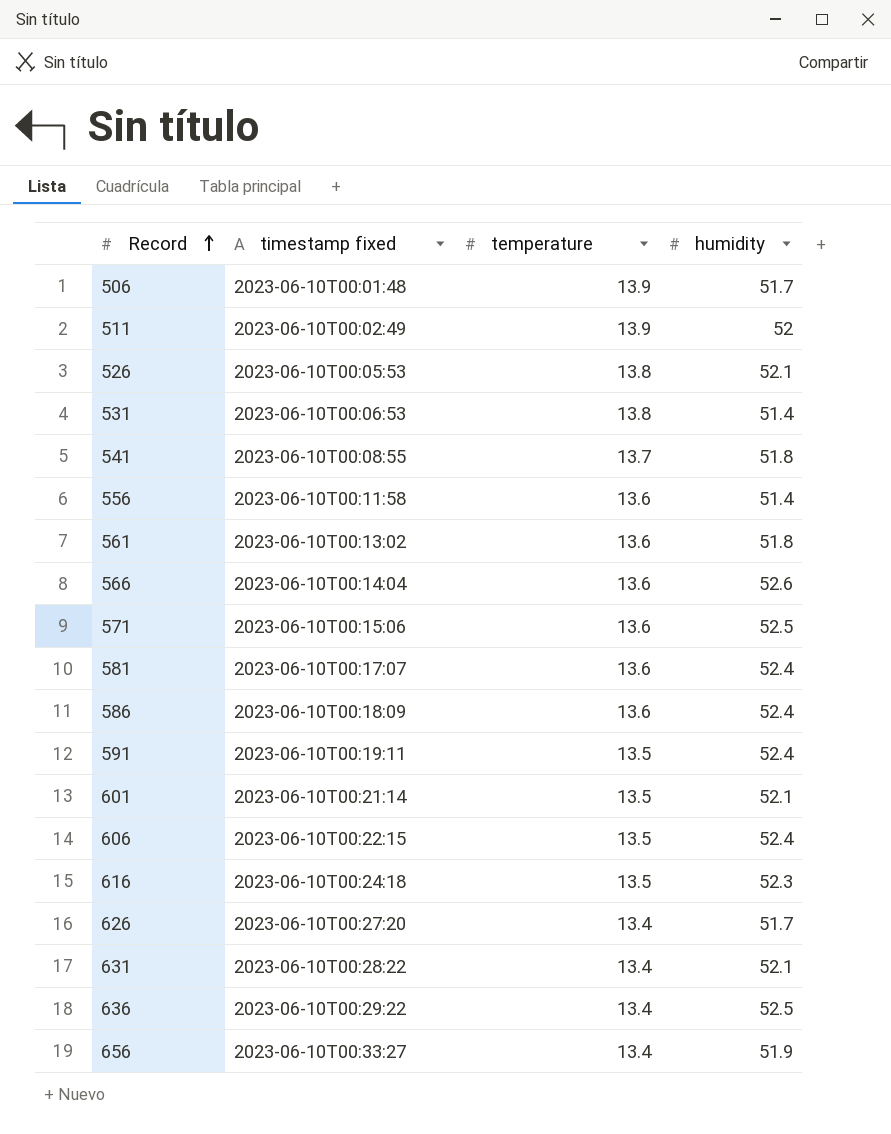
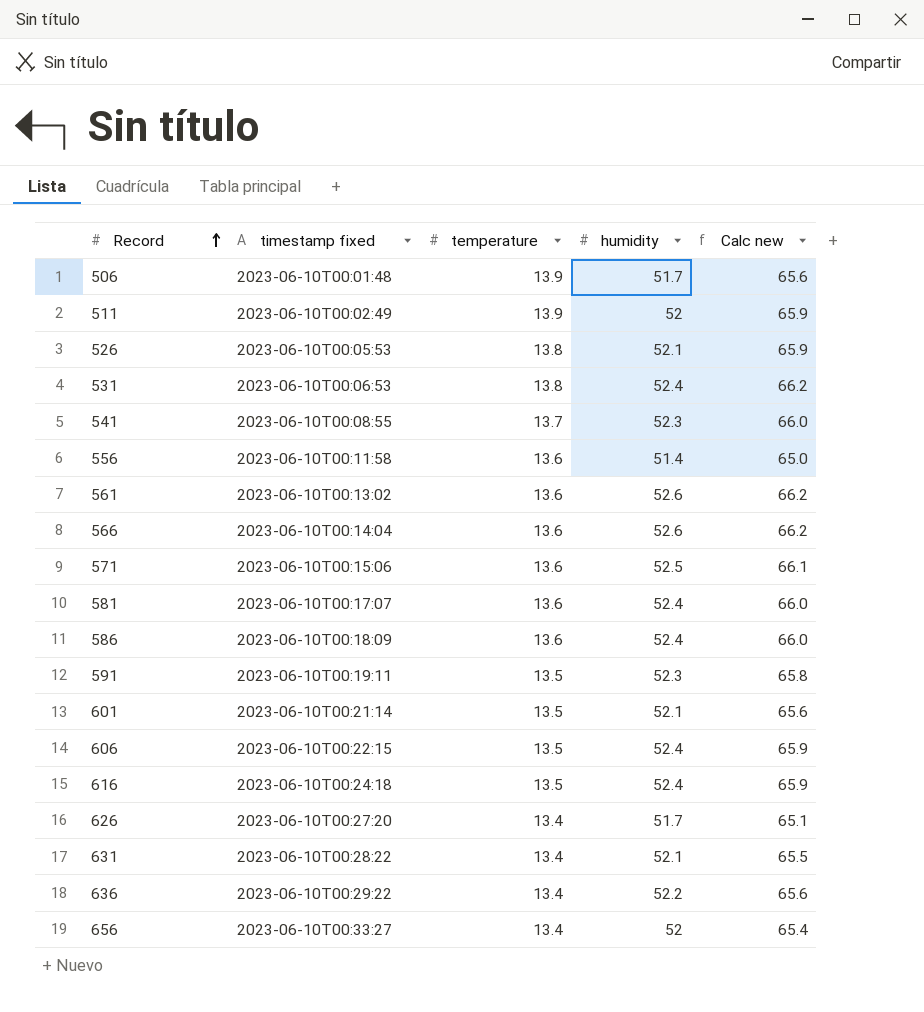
column Calc new | formula: none -> [temperature] + [humidity]
531 | humidity: 51.4 -> 52.4
541 | humidity: 51.8 -> 52.3
561 | humidity: 51.8 -> 52.6
591 | humidity: 52.4 -> 52.3
616 | humidity: 52.3 -> 52.4
636 | humidity: 52.5 -> 52.2
656 | humidity: 51.9 -> 52

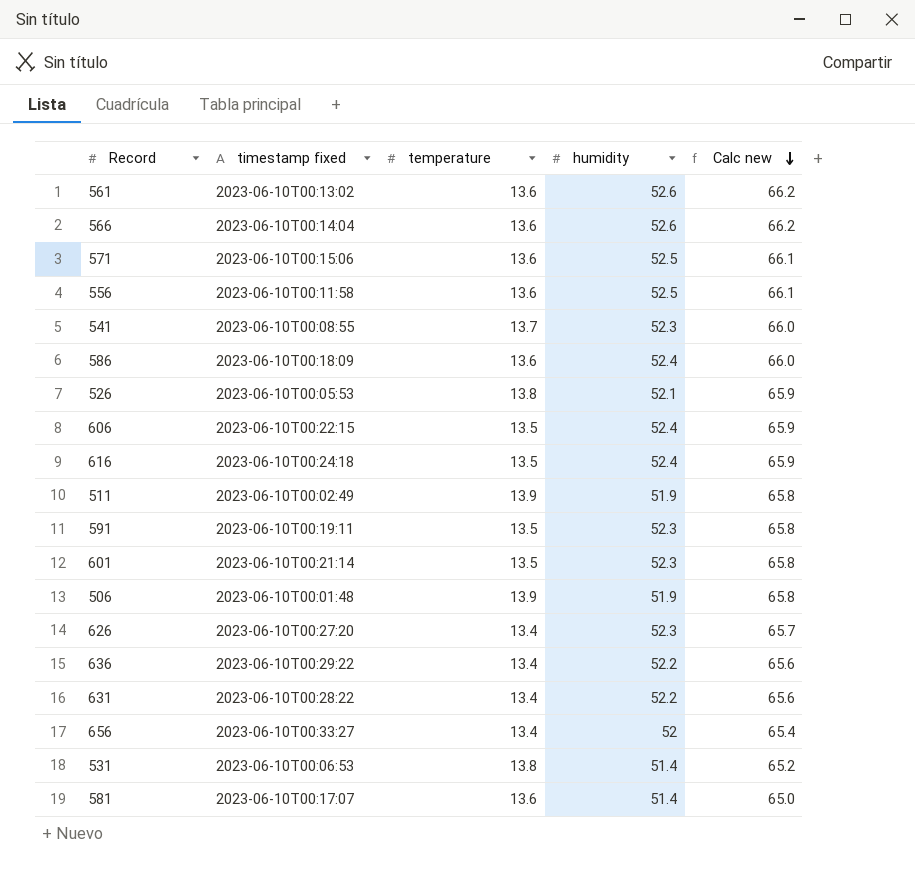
row order: Record ascending -> Calc new descending
556 | humidity: 51.4 -> 52.5
556 | Calc new: 65.0 -> 66.1
511 | humidity: 52 -> 51.9
511 | Calc new: 65.9 -> 65.8
601 | humidity: 52.1 -> 52.3
601 | Calc new: 65.6 -> 65.8
506 | humidity: 51.7 -> 51.9
506 | Calc new: 65.6 -> 65.8
626 | humidity: 51.7 -> 52.3
626 | Calc new: 65.1 -> 65.7
631 | humidity: 52.1 -> 52.2
631 | Calc new: 65.5 -> 65.6
531 | humidity: 52.4 -> 51.4
531 | Calc new: 66.2 -> 65.2
581 | humidity: 52.4 -> 51.4
581 | Calc new: 66.0 -> 65.0

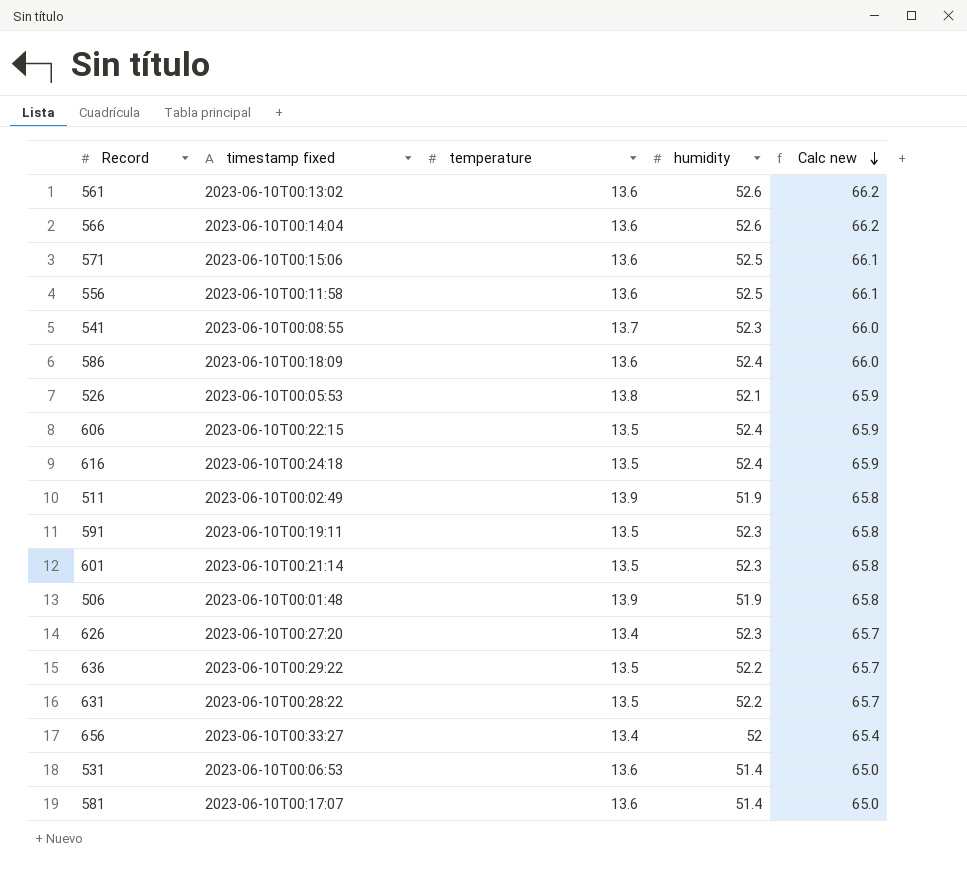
636 | temperature: 13.4 -> 13.5
636 | Calc new: 65.6 -> 65.7
631 | temperature: 13.4 -> 13.5
631 | Calc new: 65.6 -> 65.7
531 | temperature: 13.8 -> 13.6
531 | Calc new: 65.2 -> 65.0

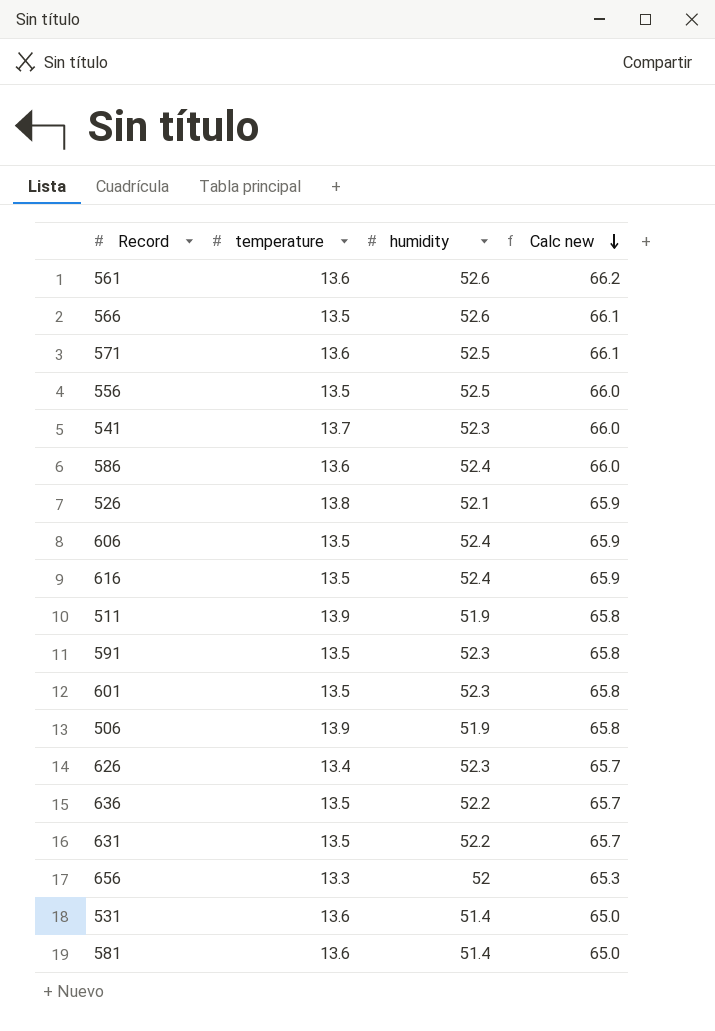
column timestamp fixed | position: 2 -> none
566 | temperature: 13.6 -> 13.5
566 | Calc new: 66.2 -> 66.1
556 | temperature: 13.6 -> 13.5
556 | Calc new: 66.1 -> 66.0
656 | temperature: 13.4 -> 13.3
656 | Calc new: 65.4 -> 65.3

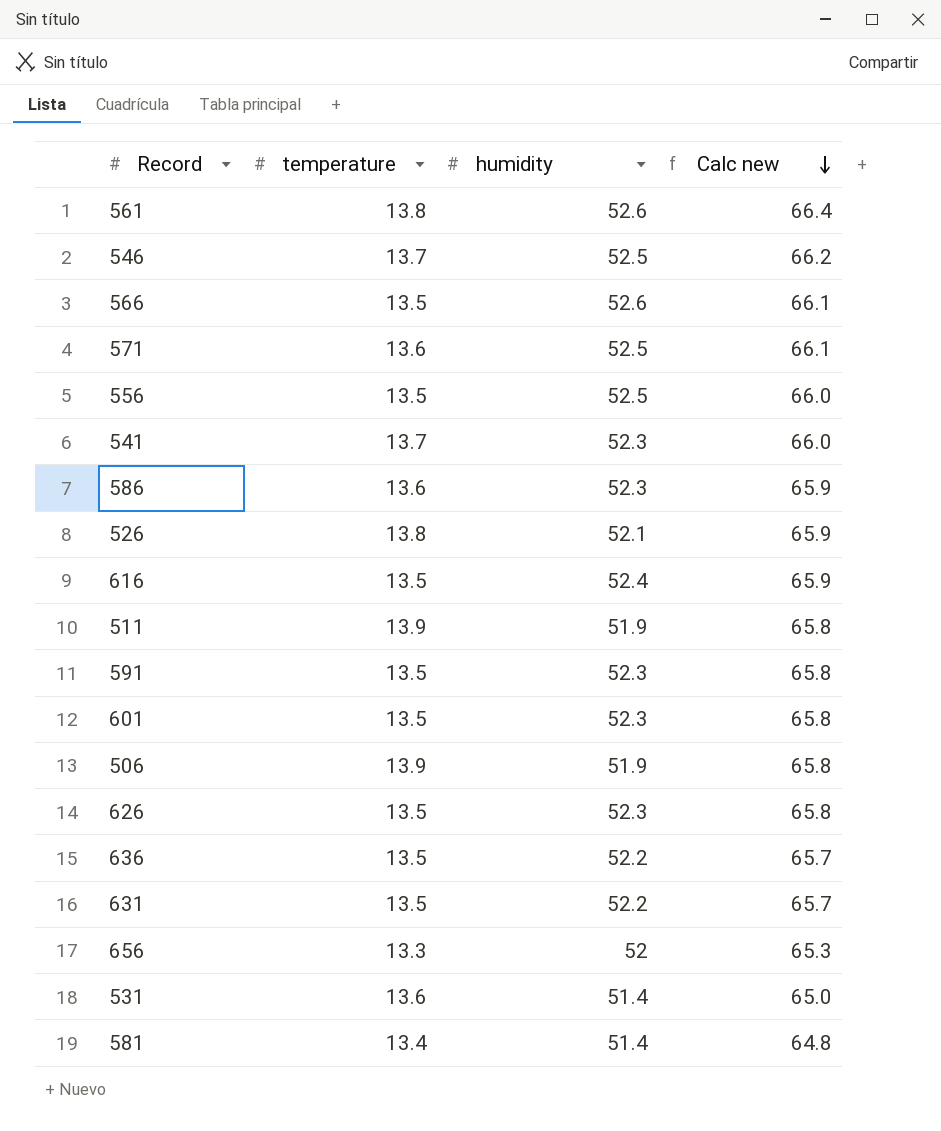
row 606: 13.5 | 52.4 | 65.9 -> none
561 | temperature: 13.6 -> 13.8
561 | Calc new: 66.2 -> 66.4
row 546: none -> 13.7 | 52.5 | 66.2
586 | humidity: 52.4 -> 52.3
586 | Calc new: 66.0 -> 65.9
626 | temperature: 13.4 -> 13.5
626 | Calc new: 65.7 -> 65.8
581 | temperature: 13.6 -> 13.4
581 | Calc new: 65.0 -> 64.8

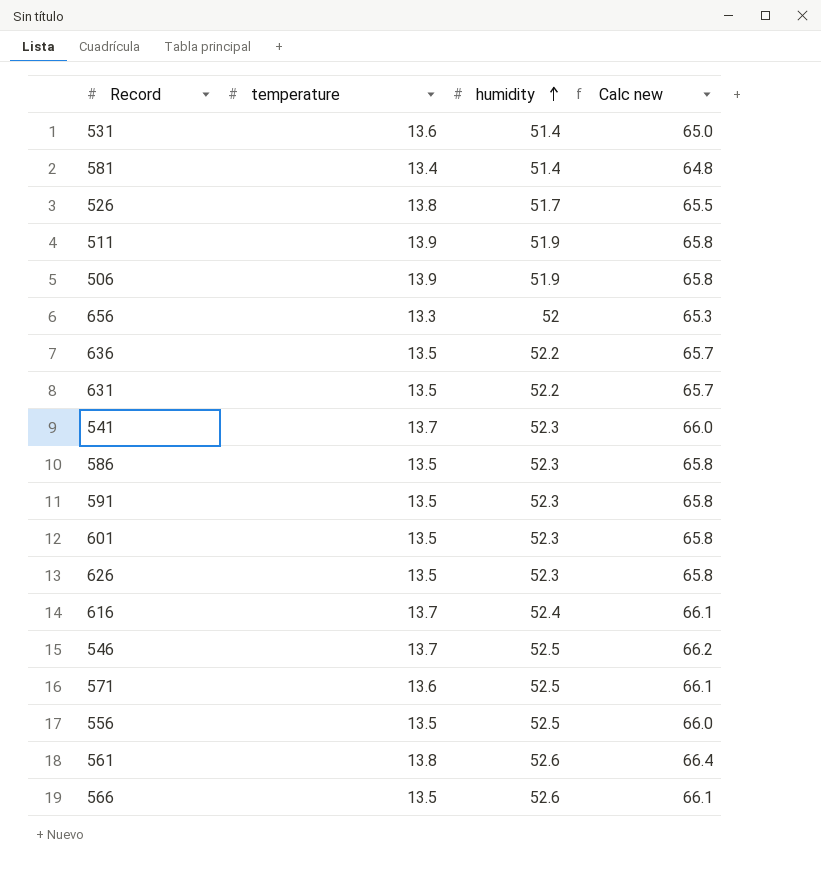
row order: Calc new descending -> humidity ascending
526 | humidity: 52.1 -> 51.7
526 | Calc new: 65.9 -> 65.5
586 | temperature: 13.6 -> 13.5
586 | Calc new: 65.9 -> 65.8
616 | temperature: 13.5 -> 13.7
616 | Calc new: 65.9 -> 66.1

